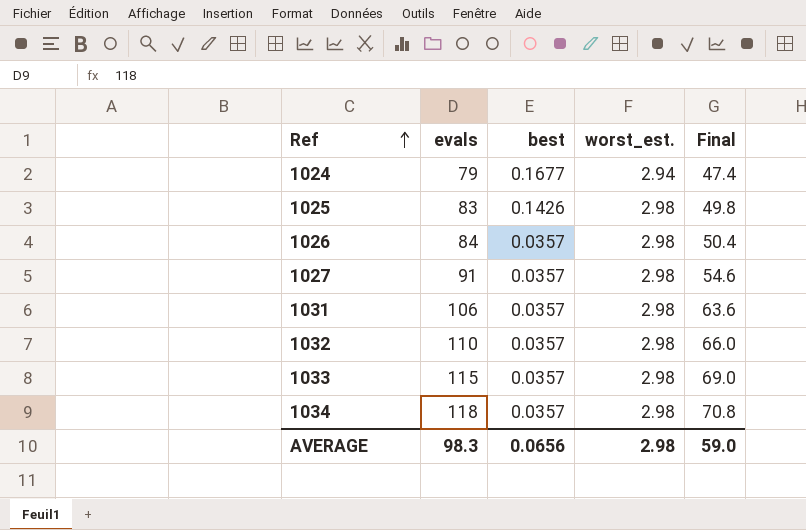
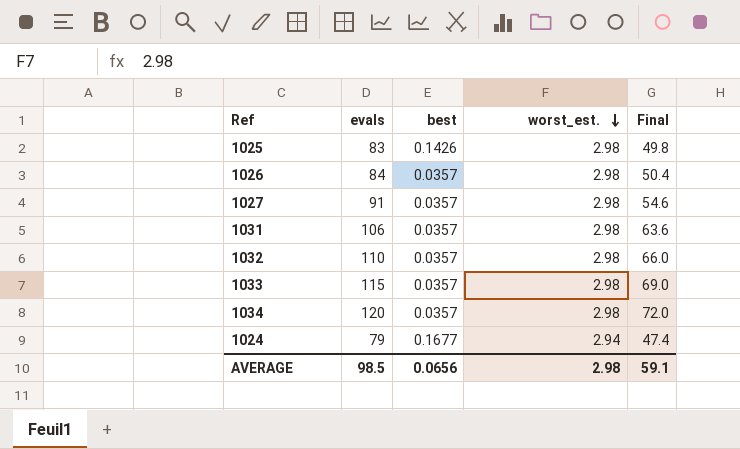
row order: Ref ascending -> worst_est. descending
1034 | evals: 118 -> 120
1034 | Final: 70.8 -> 72.0
AVERAGE | evals: 98.3 -> 98.5
AVERAGE | Final: 59.0 -> 59.1

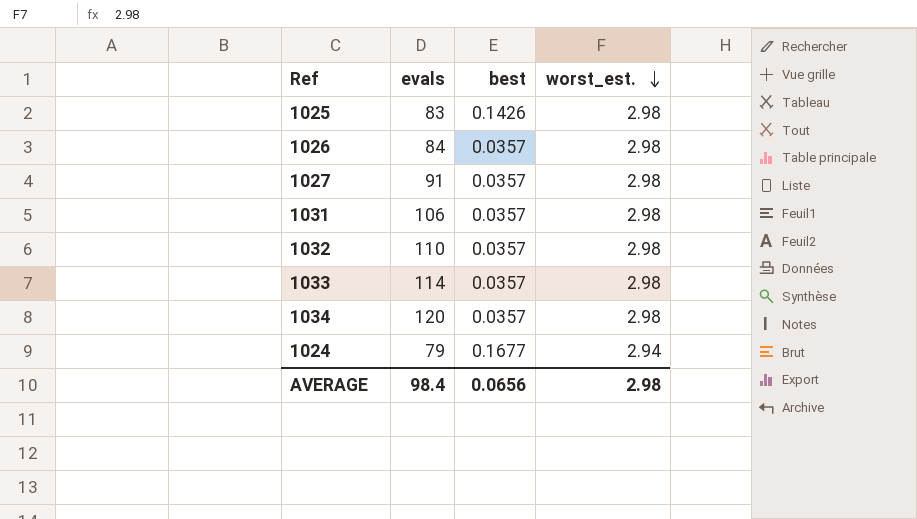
column Final | formula: [evals] * 0.6 -> none
1033 | evals: 115 -> 114
AVERAGE | evals: 98.5 -> 98.4

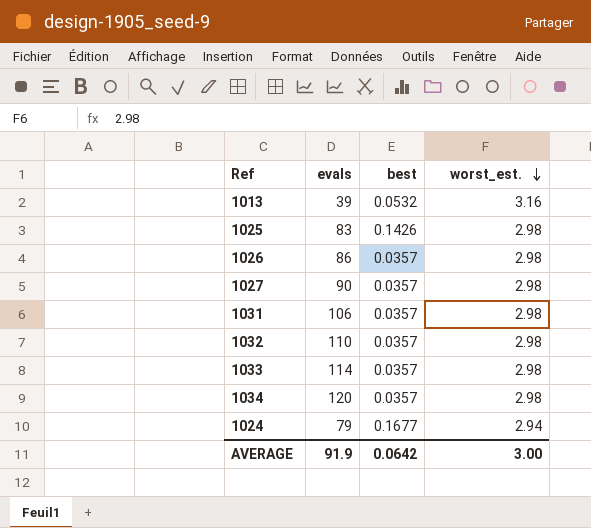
row 1013: none -> 39 | 0.0532 | 3.16
1026 | evals: 84 -> 86
1027 | evals: 91 -> 90
AVERAGE | evals: 98.4 -> 91.9
AVERAGE | best: 0.0656 -> 0.0642
AVERAGE | worst_est.: 2.98 -> 3.00

